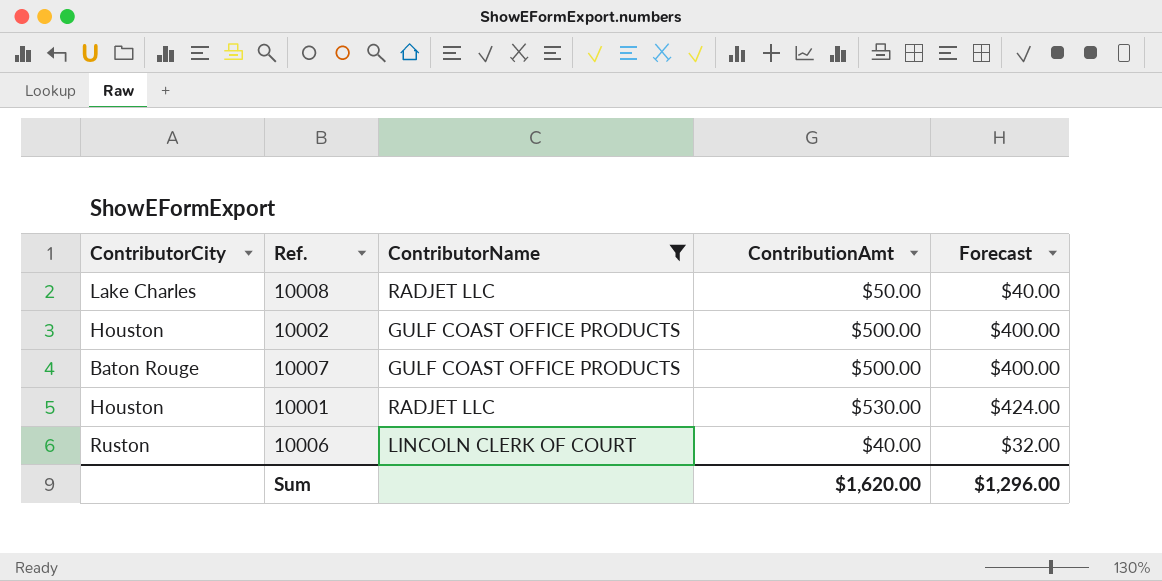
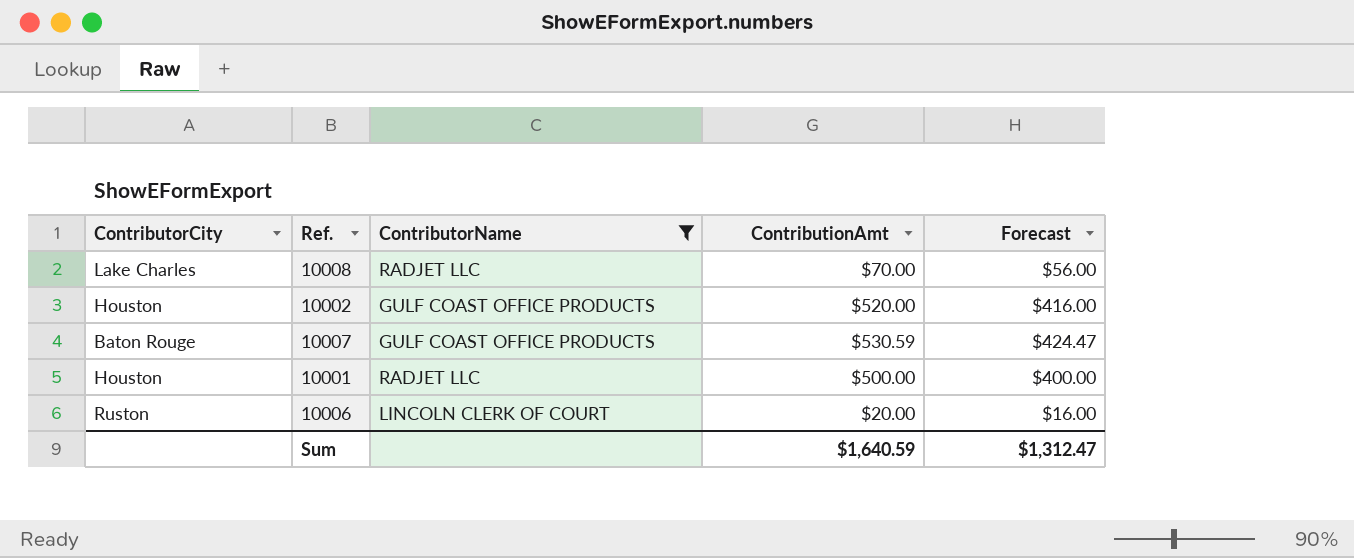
10008 | ContributionAmt: $50.00 -> $70.00
10008 | Forecast: $40.00 -> $56.00
10002 | ContributionAmt: $500.00 -> $520.00
10002 | Forecast: $400.00 -> $416.00
10007 | ContributionAmt: $500.00 -> $530.59
10007 | Forecast: $400.00 -> $424.47
10001 | ContributionAmt: $530.00 -> $500.00
10001 | Forecast: $424.00 -> $400.00
10006 | ContributionAmt: $40.00 -> $20.00
10006 | Forecast: $32.00 -> $16.00
Sum | ContributionAmt: $1,620.00 -> $1,640.59
Sum | Forecast: $1,296.00 -> $1,312.47

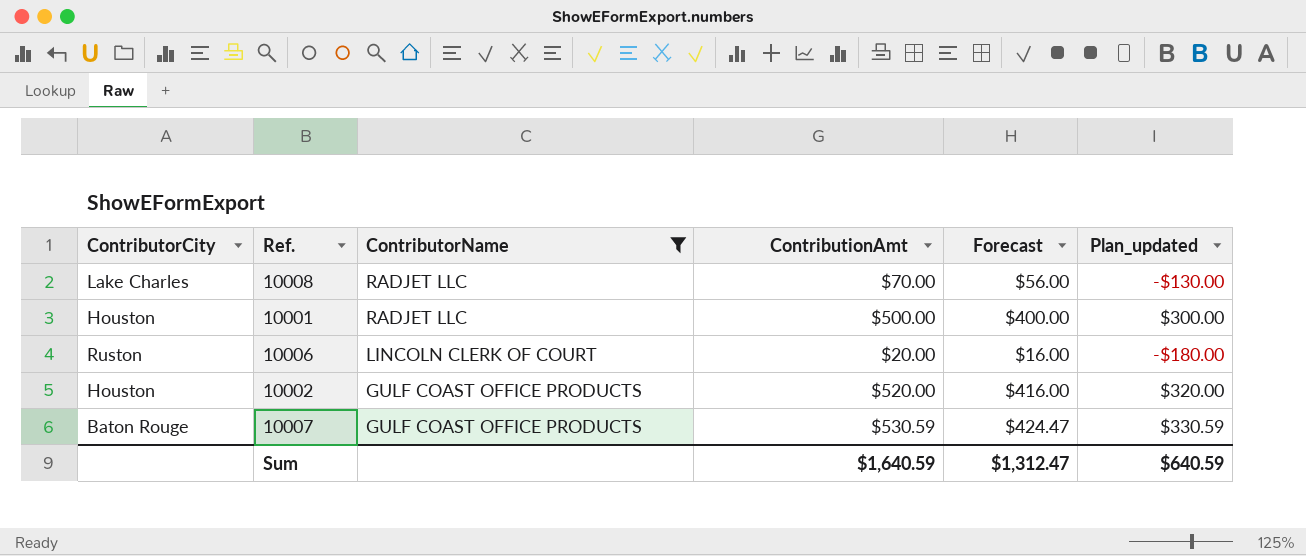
row order: none -> ContributorName descending
column Plan_updated | formula: none -> [ContributionAmt] - 200

